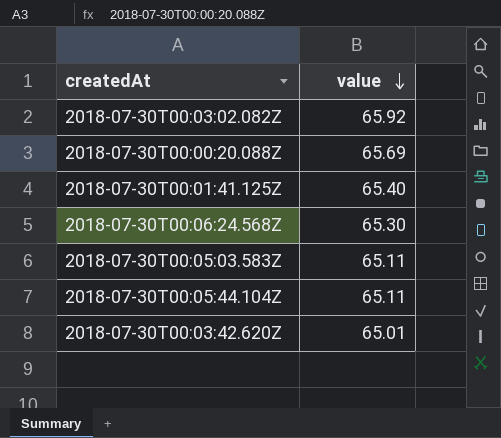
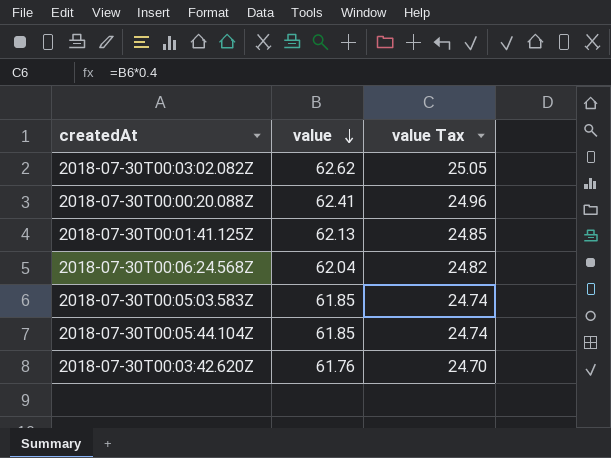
column value Tax | formula: none -> [value] * 0.4
2018-07-30T00:03:02.082Z | value: 65.92 -> 62.62
2018-07-30T00:00:20.088Z | value: 65.69 -> 62.41
2018-07-30T00:01:41.125Z | value: 65.40 -> 62.13
2018-07-30T00:06:24.568Z | value: 65.30 -> 62.04
2018-07-30T00:05:03.583Z | value: 65.11 -> 61.85
2018-07-30T00:05:44.104Z | value: 65.11 -> 61.85
2018-07-30T00:03:42.620Z | value: 65.01 -> 61.76

